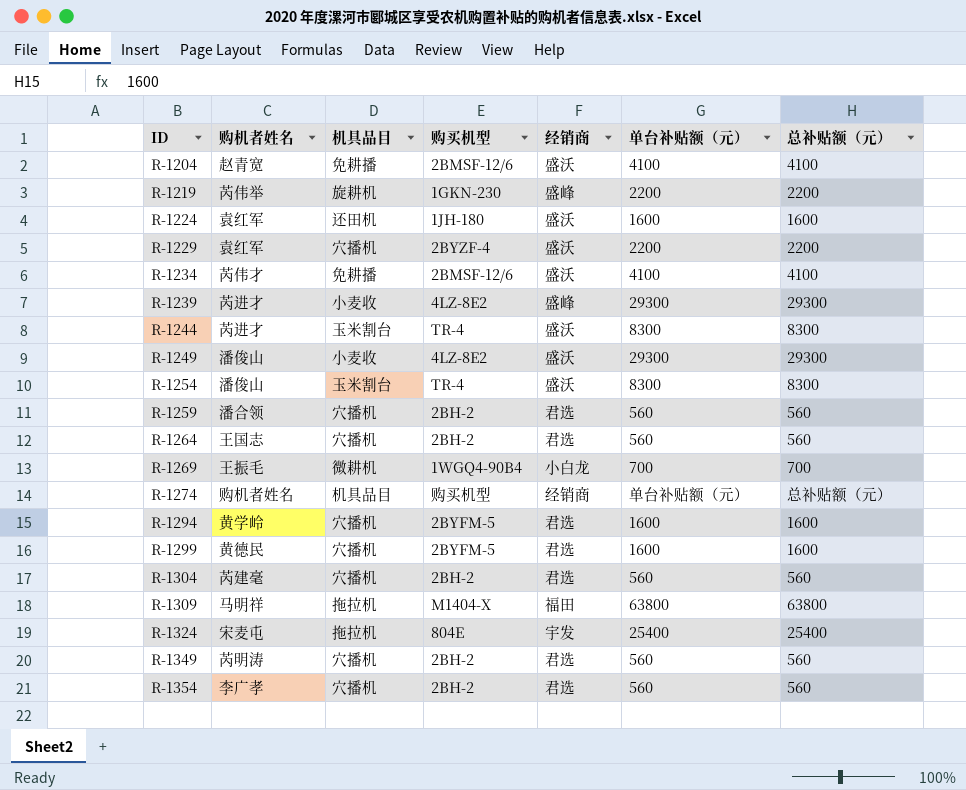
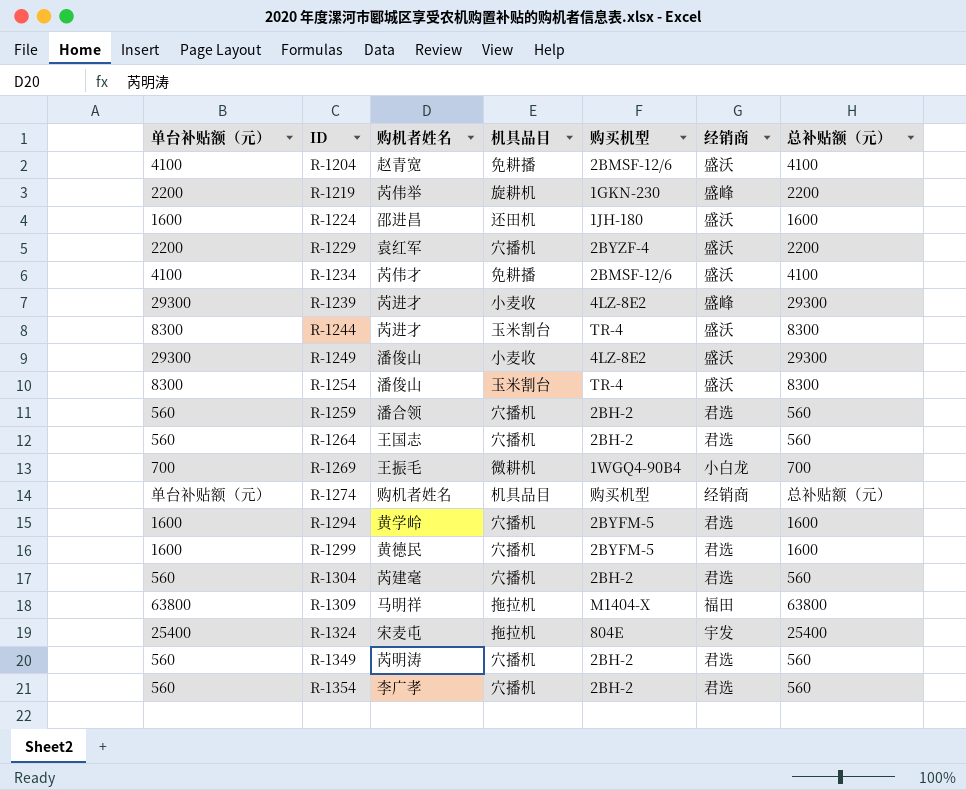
column 单台补贴额（元） | position: 6 -> 1
R-1224 | 购机者姓名: 袁红军 -> 邵进昌

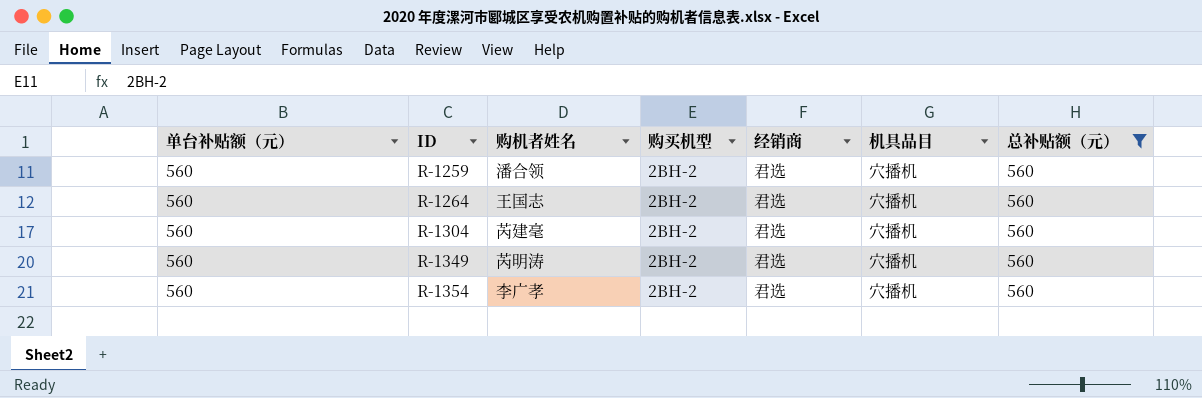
filter: none -> 总补贴额（元） = 560
column 机具品目 | position: 4 -> 6

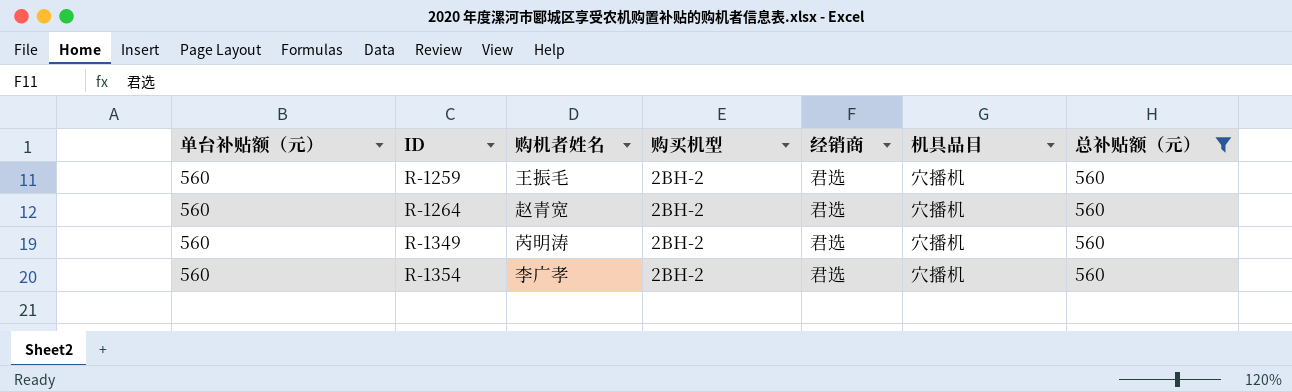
row R-1304: 560 | 芮建毫 | 2BH-2 | 君选 | 穴播机 | 560 -> none
R-1259 | 购机者姓名: 潘合领 -> 王振毛
R-1264 | 购机者姓名: 王国志 -> 赵青宽

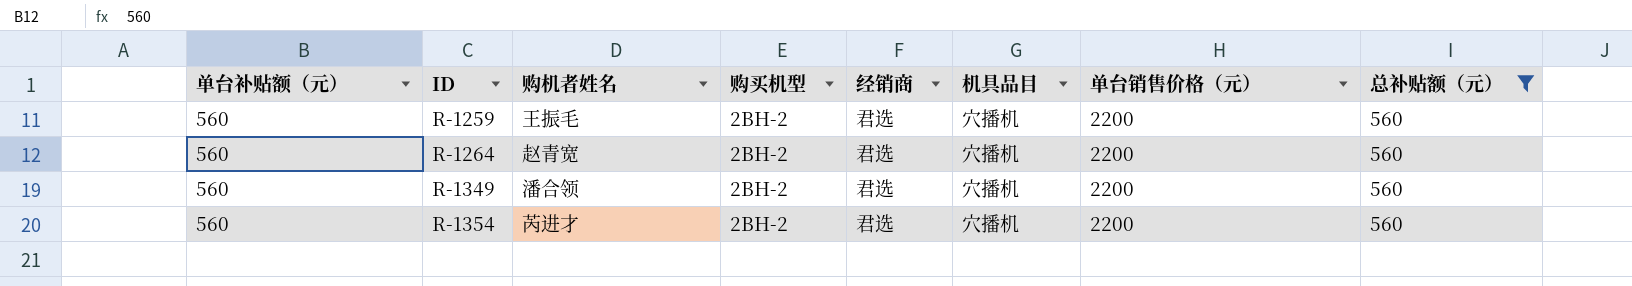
column 单台销售价格（元） | position: none -> 7
R-1349 | 购机者姓名: 芮明涛 -> 潘合领
R-1354 | 购机者姓名: 李广孝 -> 芮进才

